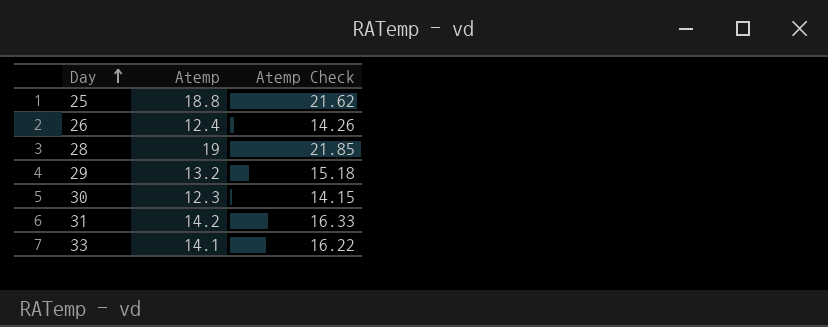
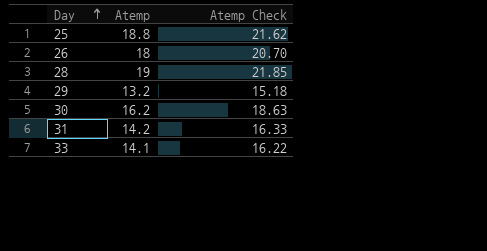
26 | Atemp: 12.4 -> 18
26 | Atemp Check: 14.26 -> 20.70
30 | Atemp: 12.3 -> 16.2
30 | Atemp Check: 14.15 -> 18.63

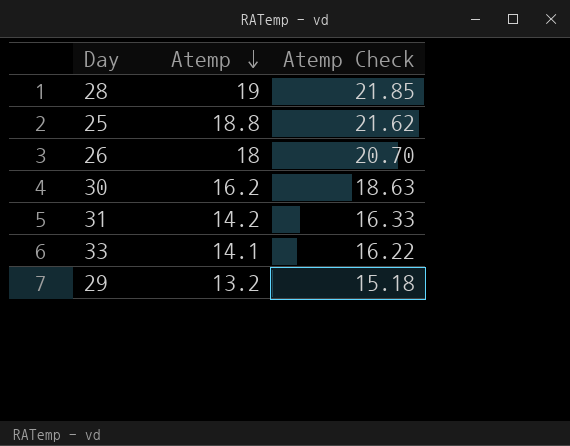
row order: Day ascending -> Atemp descending

